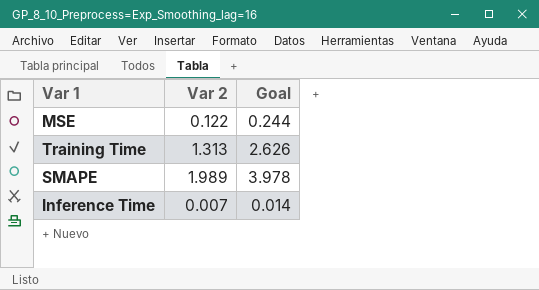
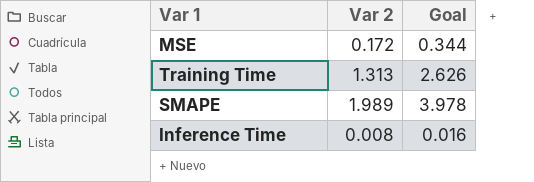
MSE | Var 2: 0.122 -> 0.172
MSE | Goal: 0.244 -> 0.344
Inference Time | Var 2: 0.007 -> 0.008
Inference Time | Goal: 0.014 -> 0.016

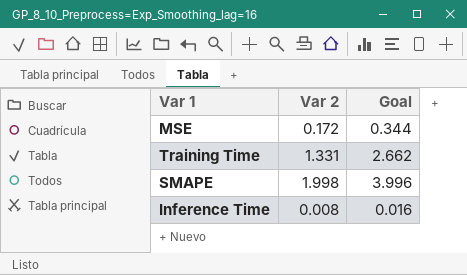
Training Time | Var 2: 1.313 -> 1.331
Training Time | Goal: 2.626 -> 2.662
SMAPE | Var 2: 1.989 -> 1.998
SMAPE | Goal: 3.978 -> 3.996

